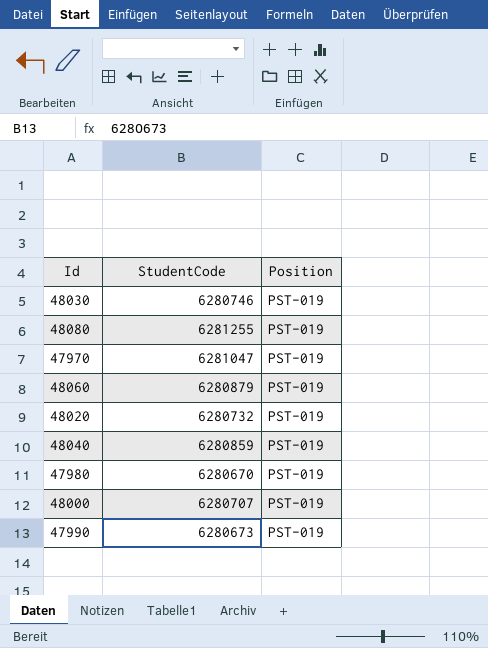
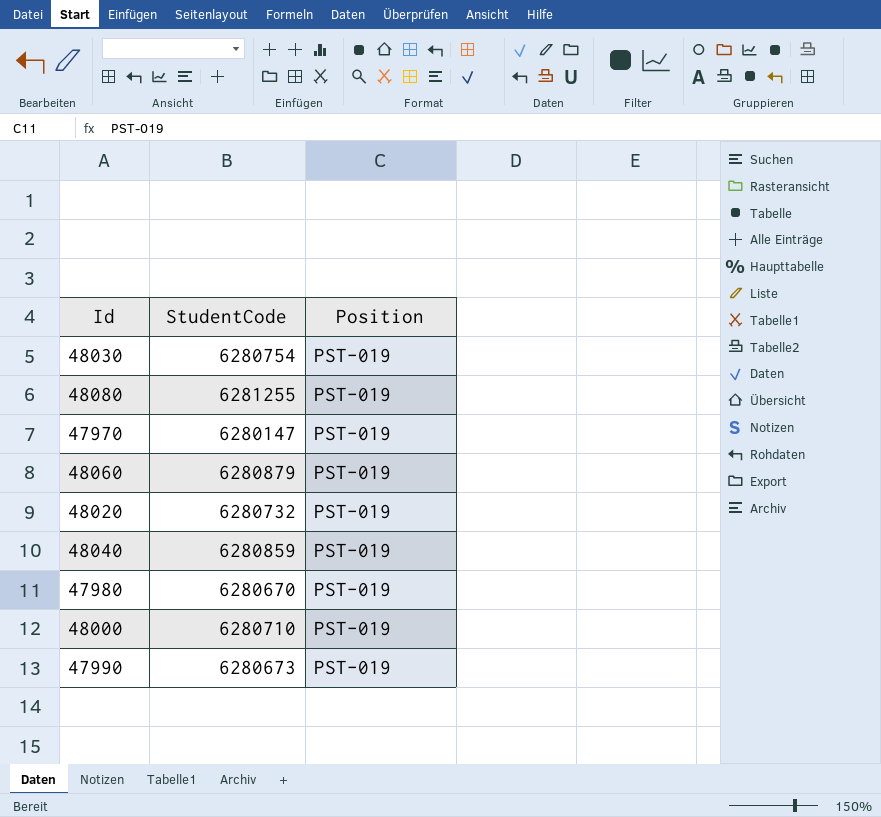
48030 | StudentCode: 6280746 -> 6280754
47970 | StudentCode: 6281047 -> 6280147
48000 | StudentCode: 6280707 -> 6280710

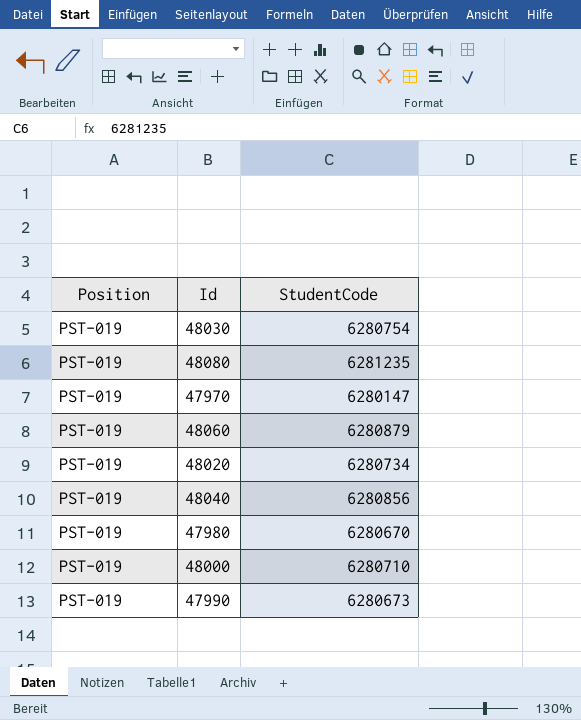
column Position | position: 3 -> 1
48080 | StudentCode: 6281255 -> 6281235
48020 | StudentCode: 6280732 -> 6280734
48040 | StudentCode: 6280859 -> 6280856

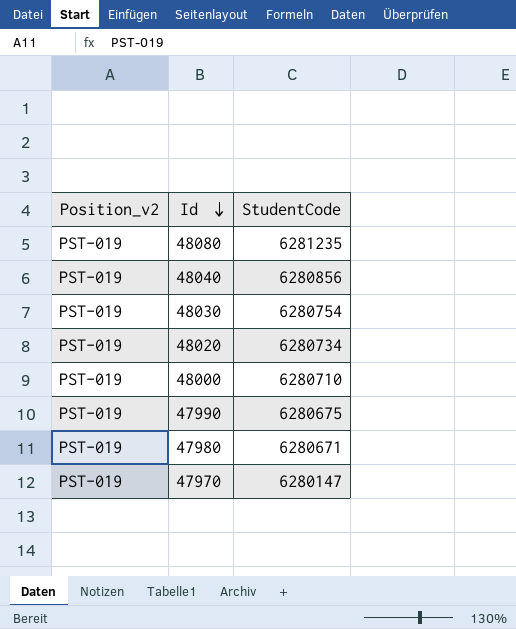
row order: none -> Id descending
column name: Position -> Position_v2
row 48060: PST-019 | 6280879 -> none
47990 | StudentCode: 6280673 -> 6280675
47980 | StudentCode: 6280670 -> 6280671

